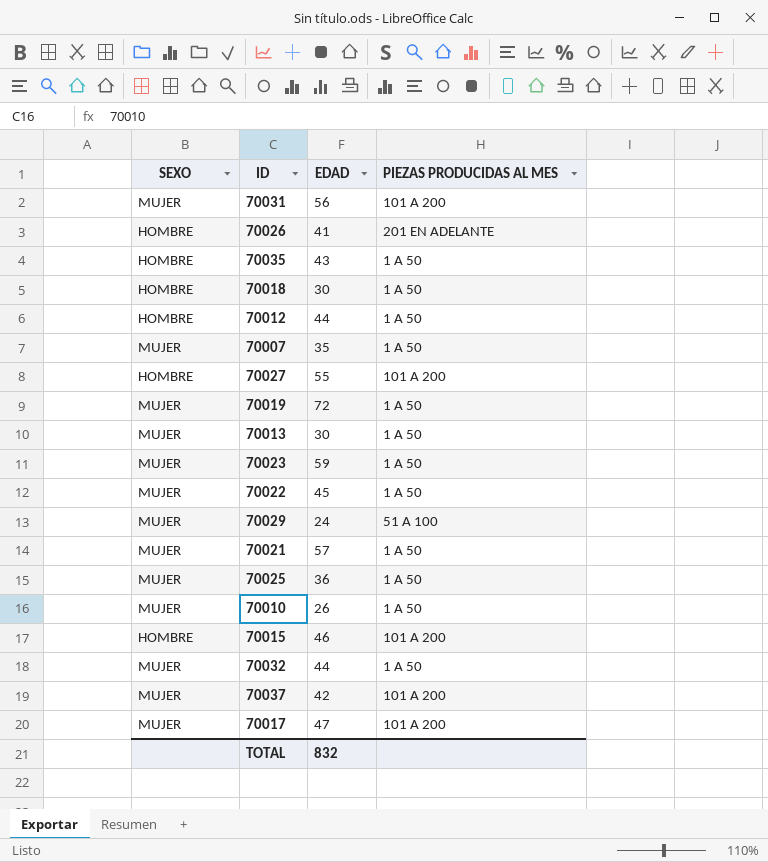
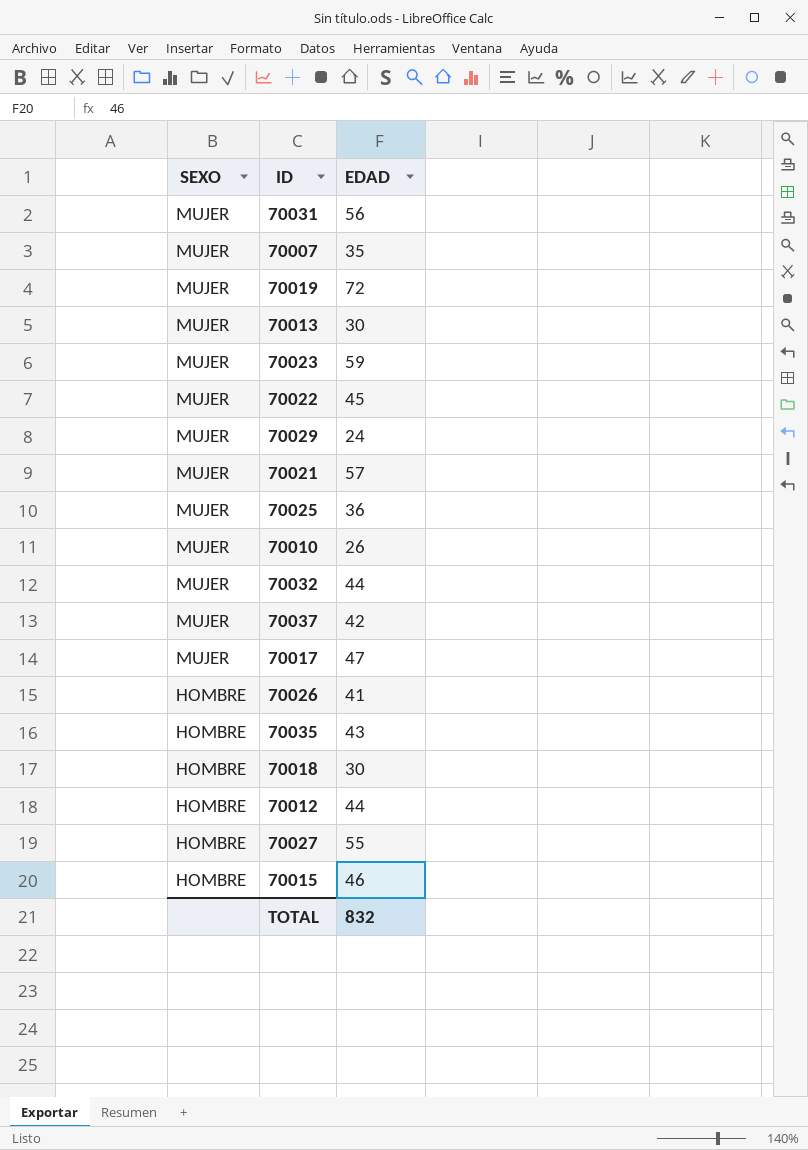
row order: none -> SEXO descending
column PIEZAS PRODUCIDAS AL MES | position: 4 -> none

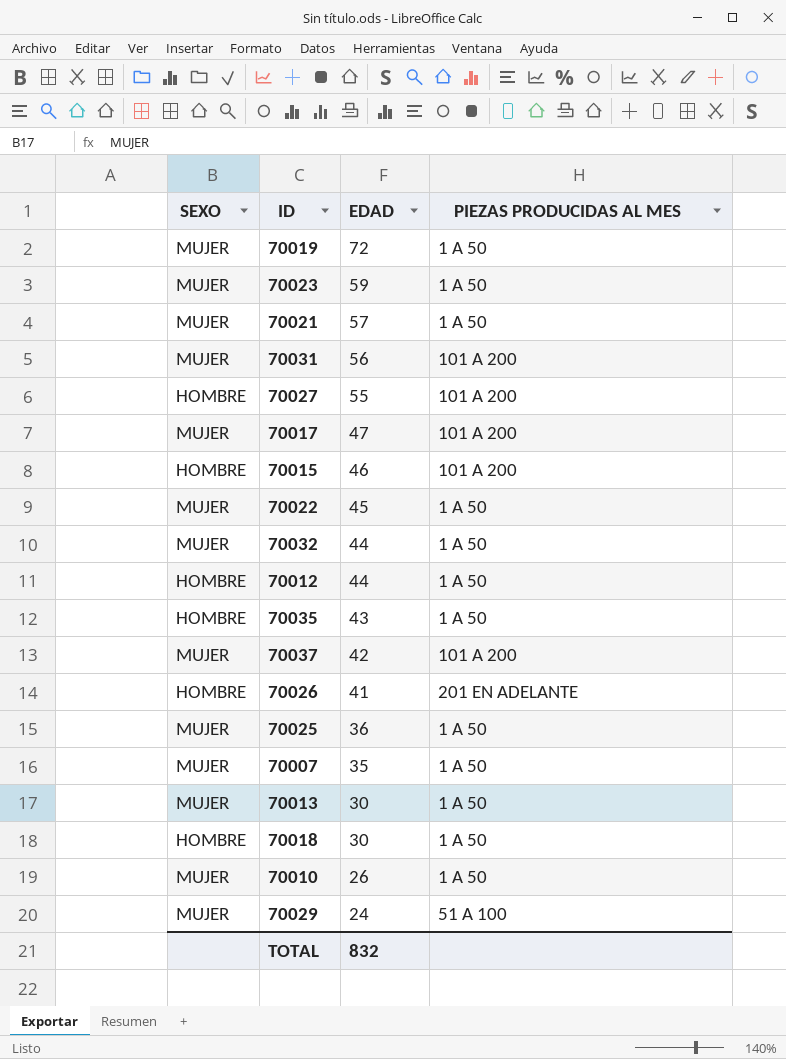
row order: SEXO descending -> EDAD descending
column PIEZAS PRODUCIDAS AL MES | position: none -> 4

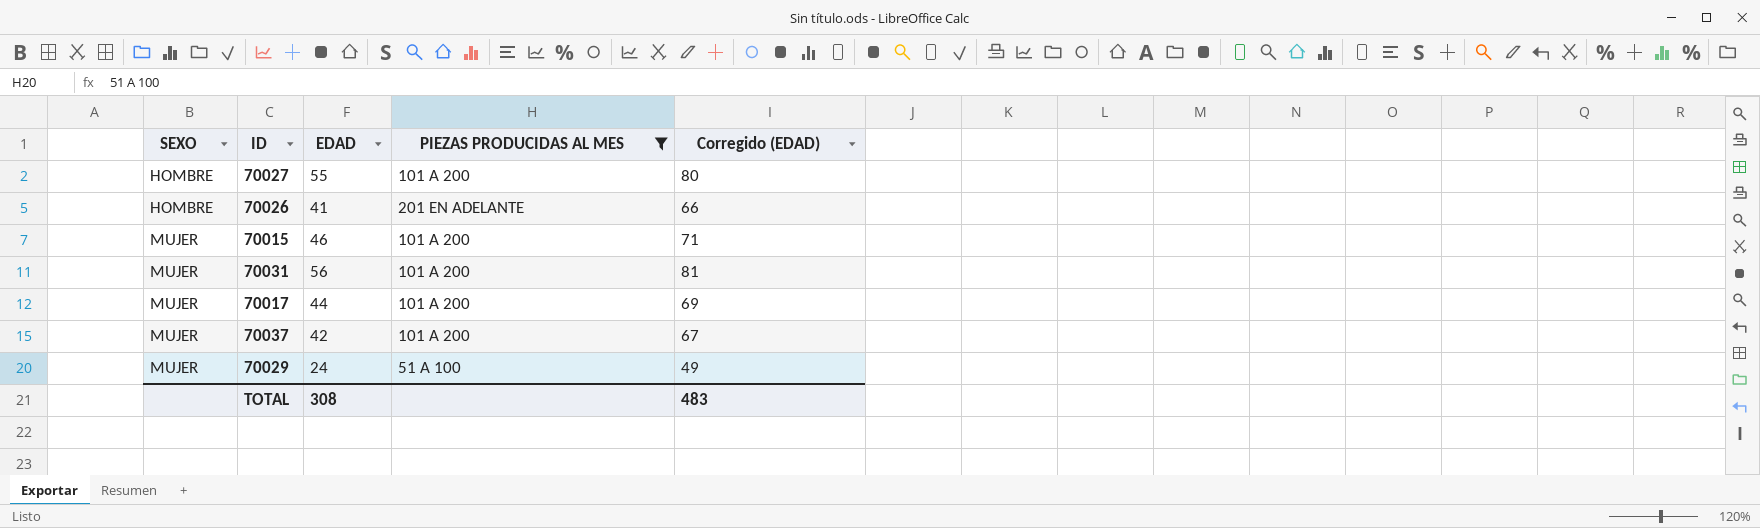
filter: none -> PIEZAS PRODUCIDAS AL MES != 1 A 50
row order: EDAD descending -> SEXO ascending
column Corregido (EDAD) | formula: none -> [EDAD] + 25
70015 | SEXO: HOMBRE -> MUJER
70017 | EDAD: 47 -> 44
TOTAL | EDAD: 832 -> 308

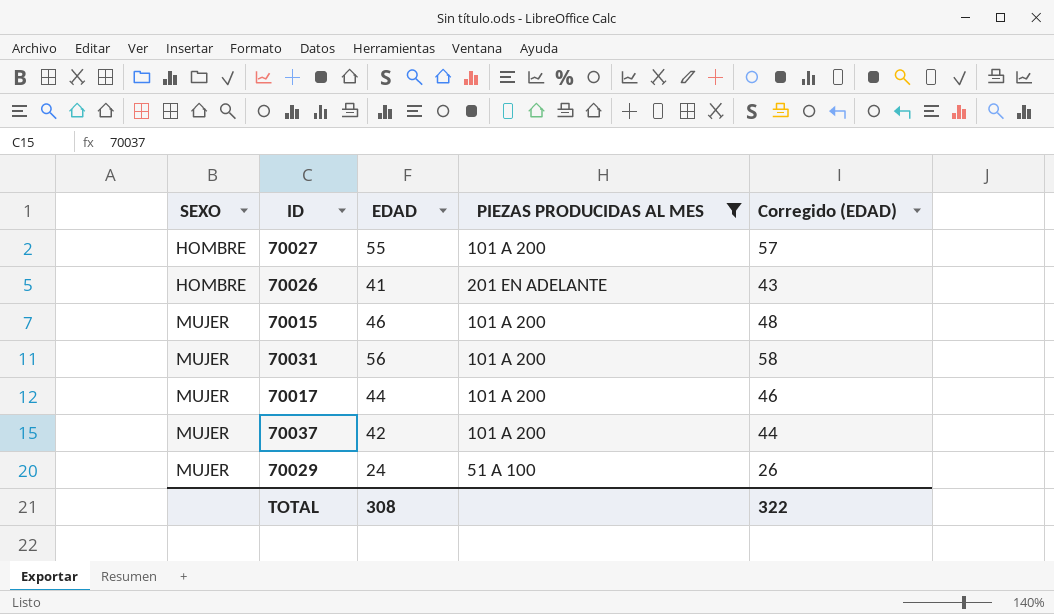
column Corregido (EDAD) | formula: [EDAD] + 25 -> [EDAD] + 2
TOTAL | Corregido (EDAD): 483 -> 322

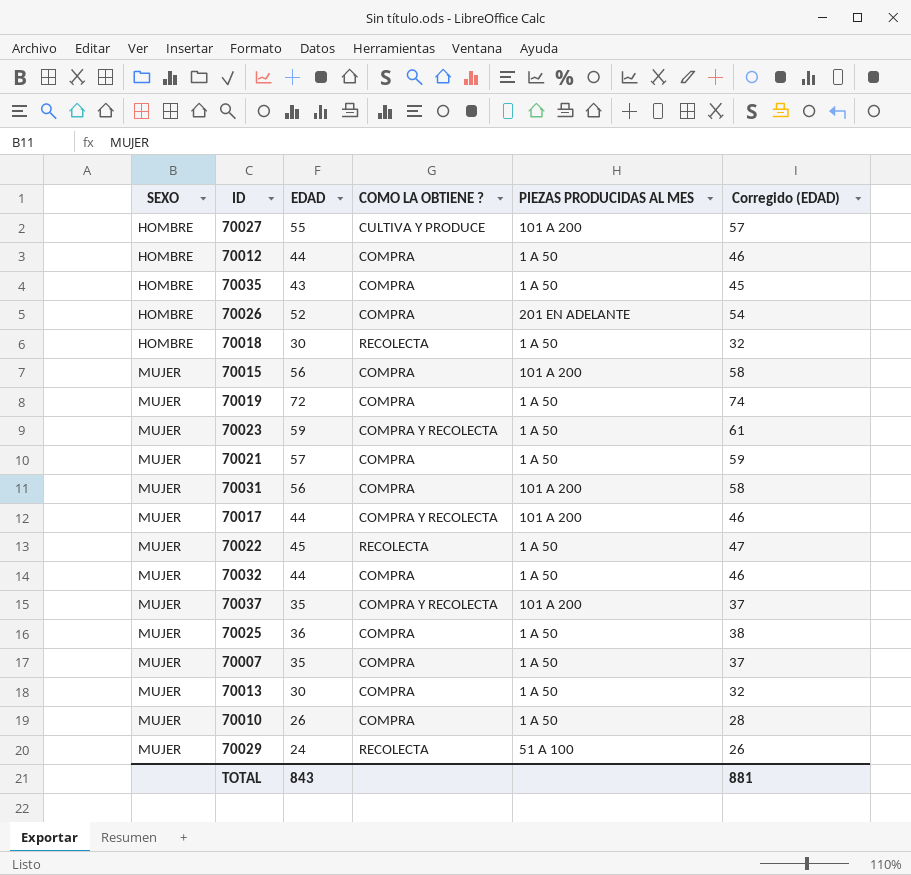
filter: PIEZAS PRODUCIDAS AL MES != 1 A 50 -> none
column COMO LA OBTIENE ? | position: none -> 4
70026 | EDAD: 41 -> 52
70026 | Corregido (EDAD): 43 -> 54
70015 | EDAD: 46 -> 56
70015 | Corregido (EDAD): 48 -> 58
70037 | EDAD: 42 -> 35
70037 | Corregido (EDAD): 44 -> 37
TOTAL | EDAD: 308 -> 843
TOTAL | Corregido (EDAD): 322 -> 881

